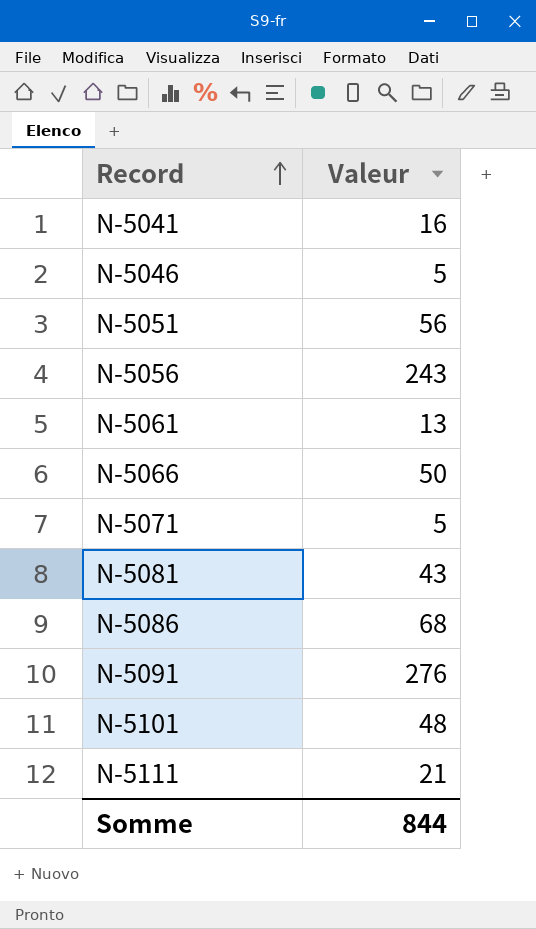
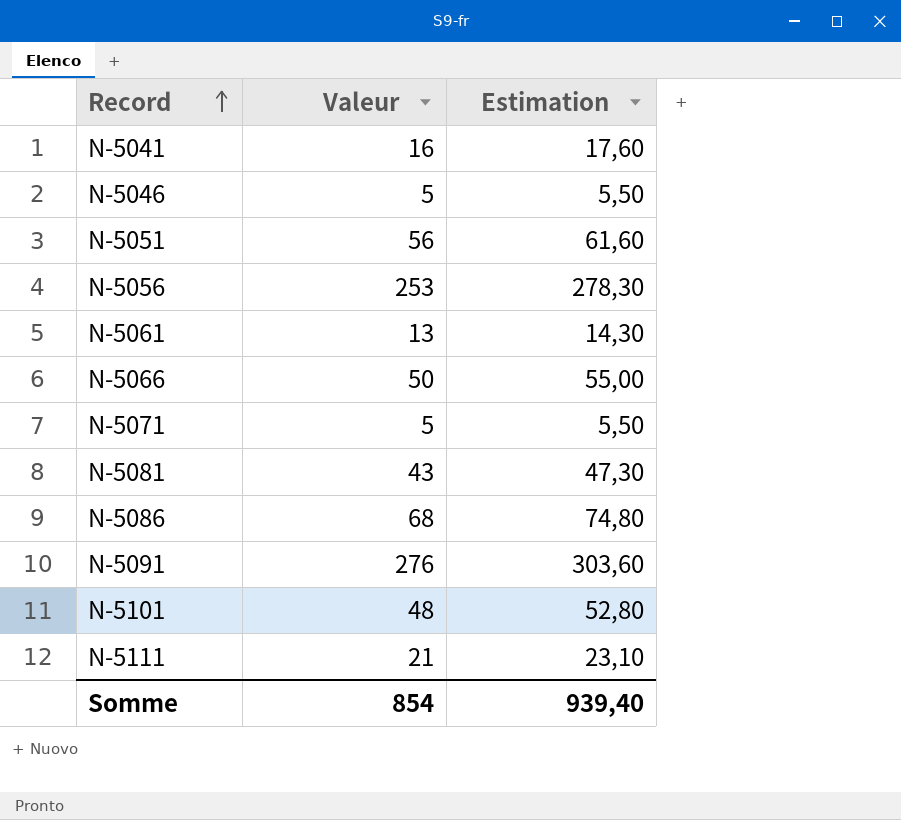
column Estimation | formula: none -> [Valeur] * 1,1
N-5056 | Valeur: 243 -> 253
Somme | Valeur: 844 -> 854

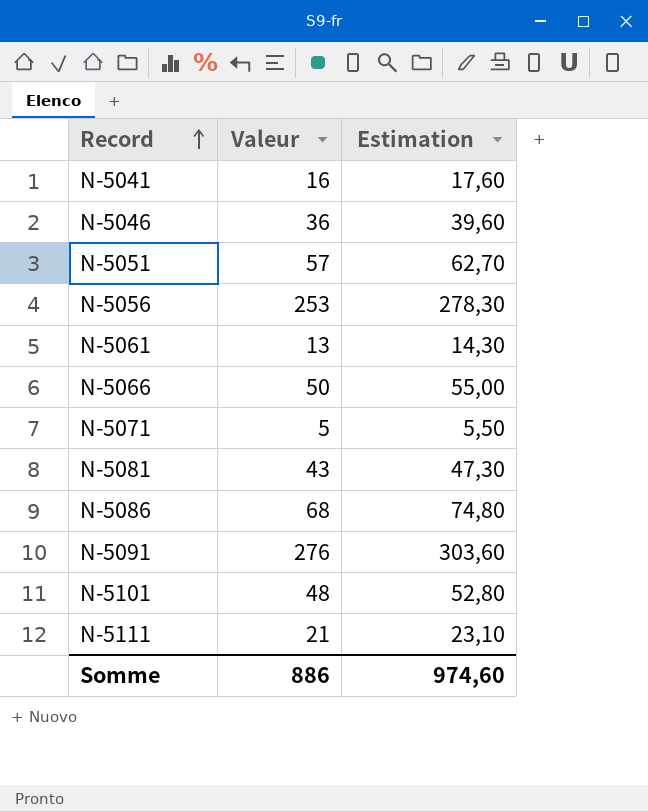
N-5046 | Valeur: 5 -> 36
N-5046 | Estimation: 5,50 -> 39,60
N-5051 | Valeur: 56 -> 57
N-5051 | Estimation: 61,60 -> 62,70
Somme | Valeur: 854 -> 886
Somme | Estimation: 939,40 -> 974,60

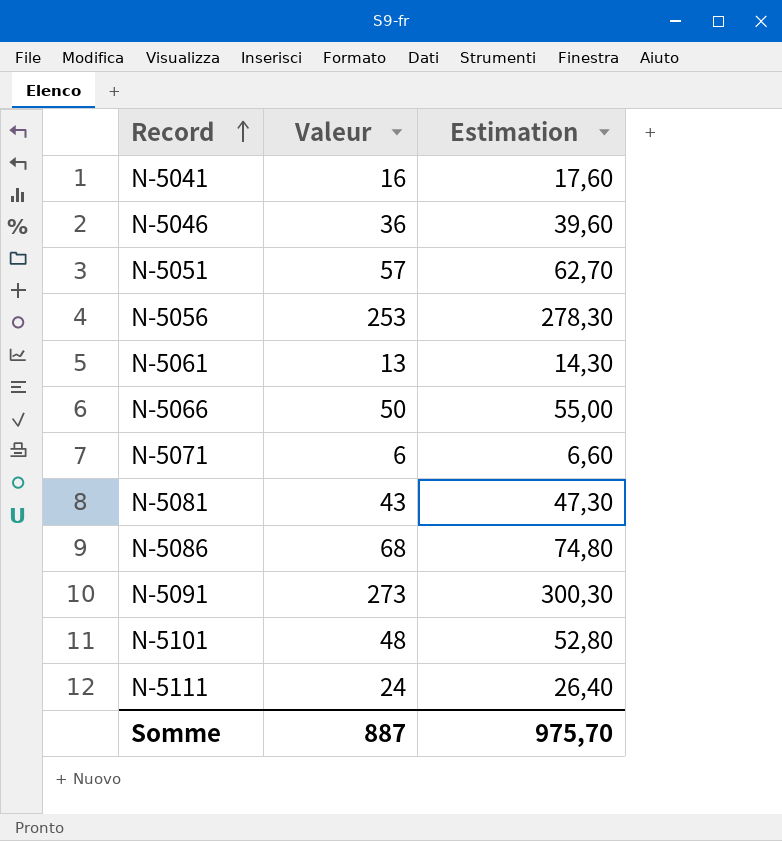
N-5071 | Valeur: 5 -> 6
N-5071 | Estimation: 5,50 -> 6,60
N-5091 | Valeur: 276 -> 273
N-5091 | Estimation: 303,60 -> 300,30
N-5111 | Valeur: 21 -> 24
N-5111 | Estimation: 23,10 -> 26,40
Somme | Valeur: 886 -> 887
Somme | Estimation: 974,60 -> 975,70

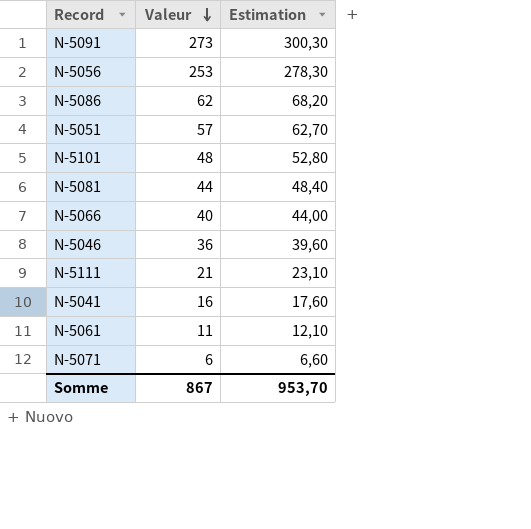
row order: Record ascending -> Valeur descending
N-5086 | Valeur: 68 -> 62
N-5086 | Estimation: 74,80 -> 68,20
N-5081 | Valeur: 43 -> 44
N-5081 | Estimation: 47,30 -> 48,40
N-5066 | Valeur: 50 -> 40
N-5066 | Estimation: 55,00 -> 44,00
N-5111 | Valeur: 24 -> 21
N-5111 | Estimation: 26,40 -> 23,10
N-5061 | Valeur: 13 -> 11
N-5061 | Estimation: 14,30 -> 12,10
Somme | Valeur: 887 -> 867
Somme | Estimation: 975,70 -> 953,70

